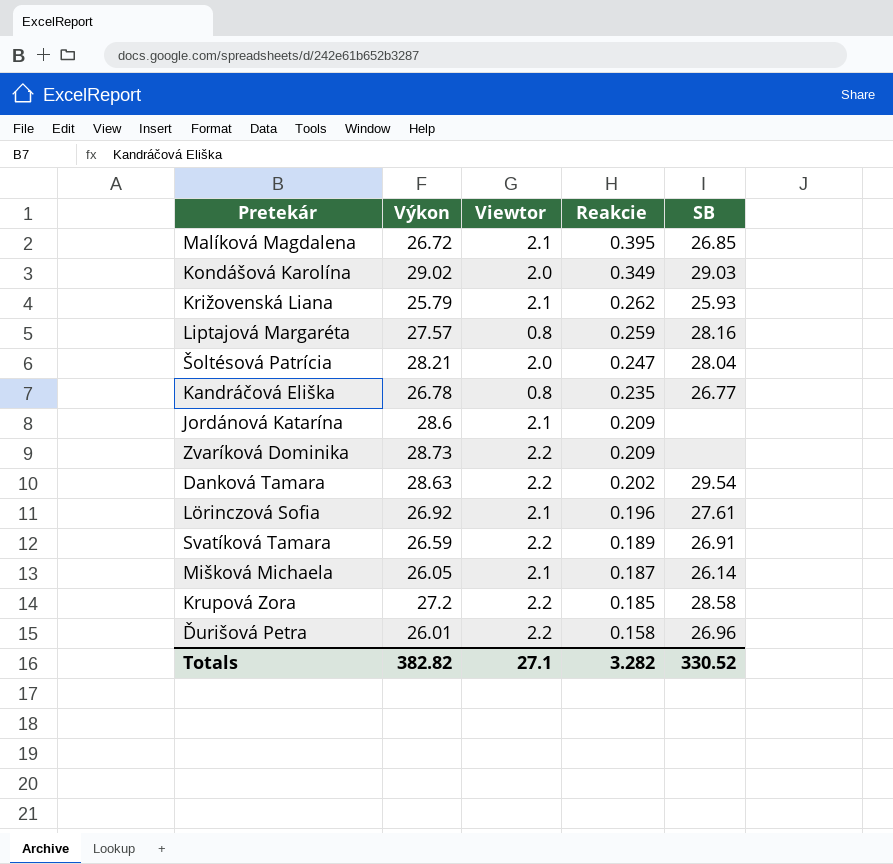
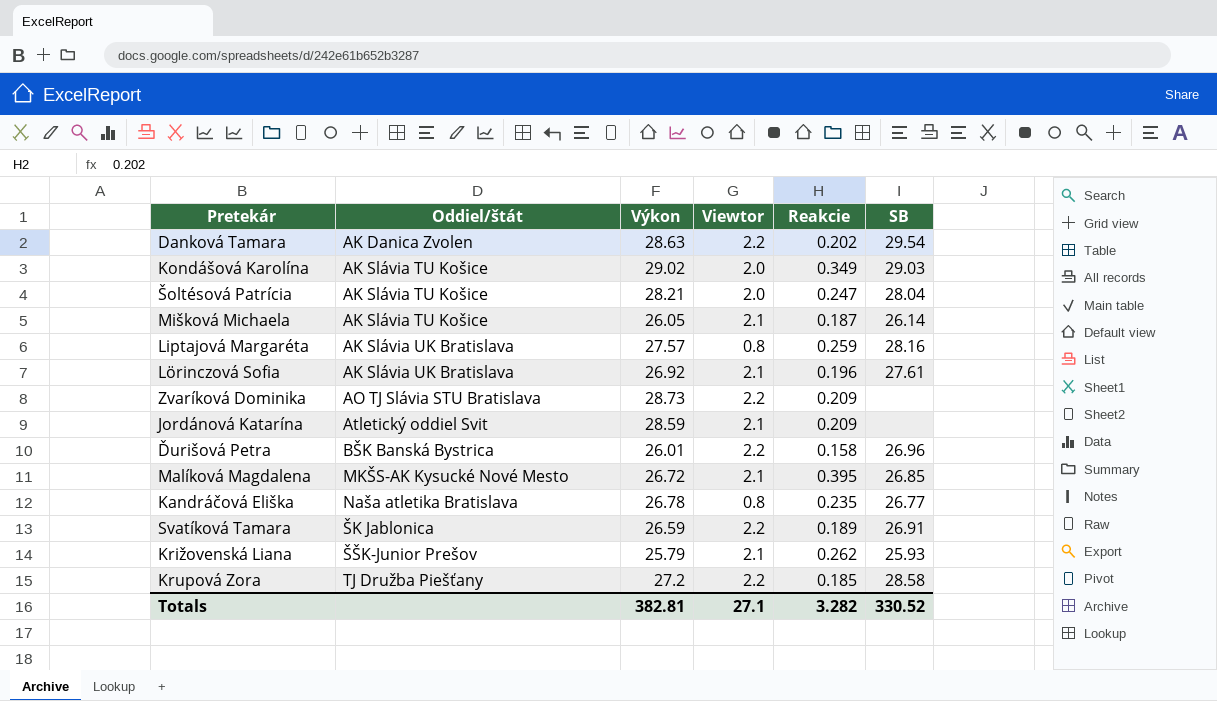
row order: Reakcie descending -> Oddiel/štát ascending
column Oddiel/štát | position: none -> 2
Jordánová Katarína | Výkon: 28.6 -> 28.59
Totals | Výkon: 382.82 -> 382.81

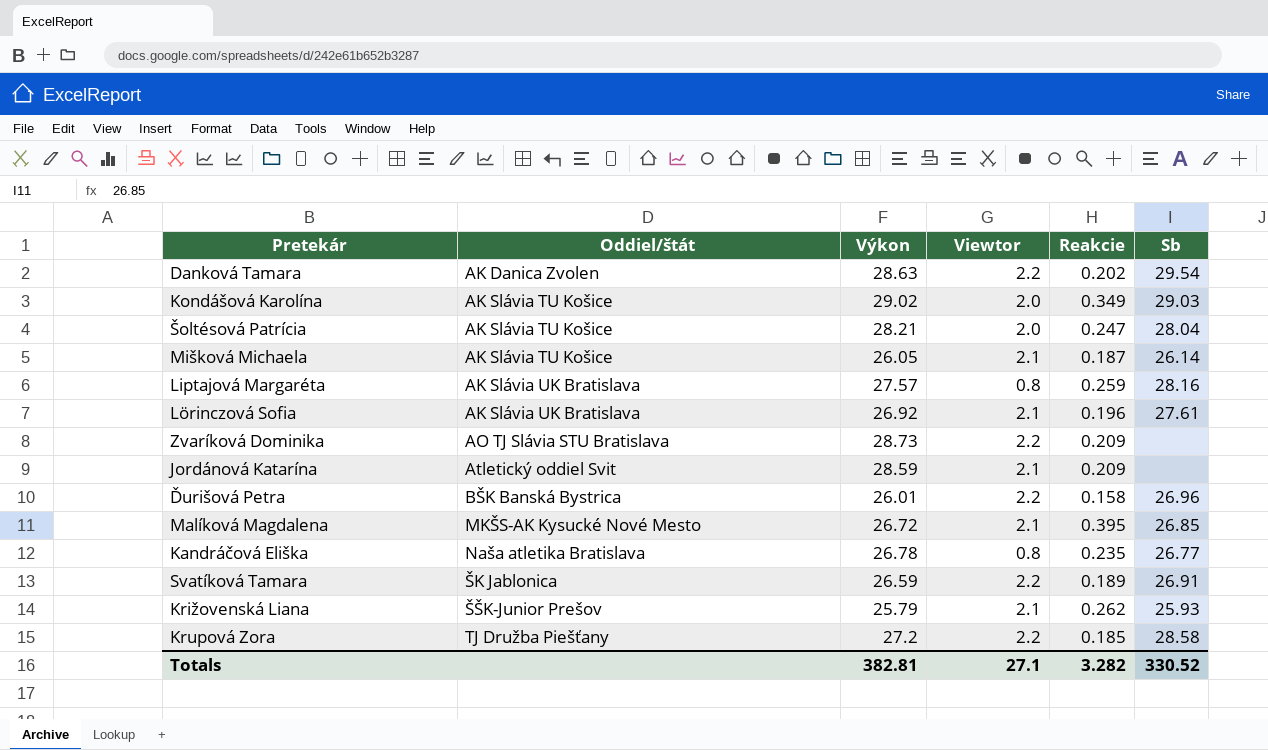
column name: SB -> Sb

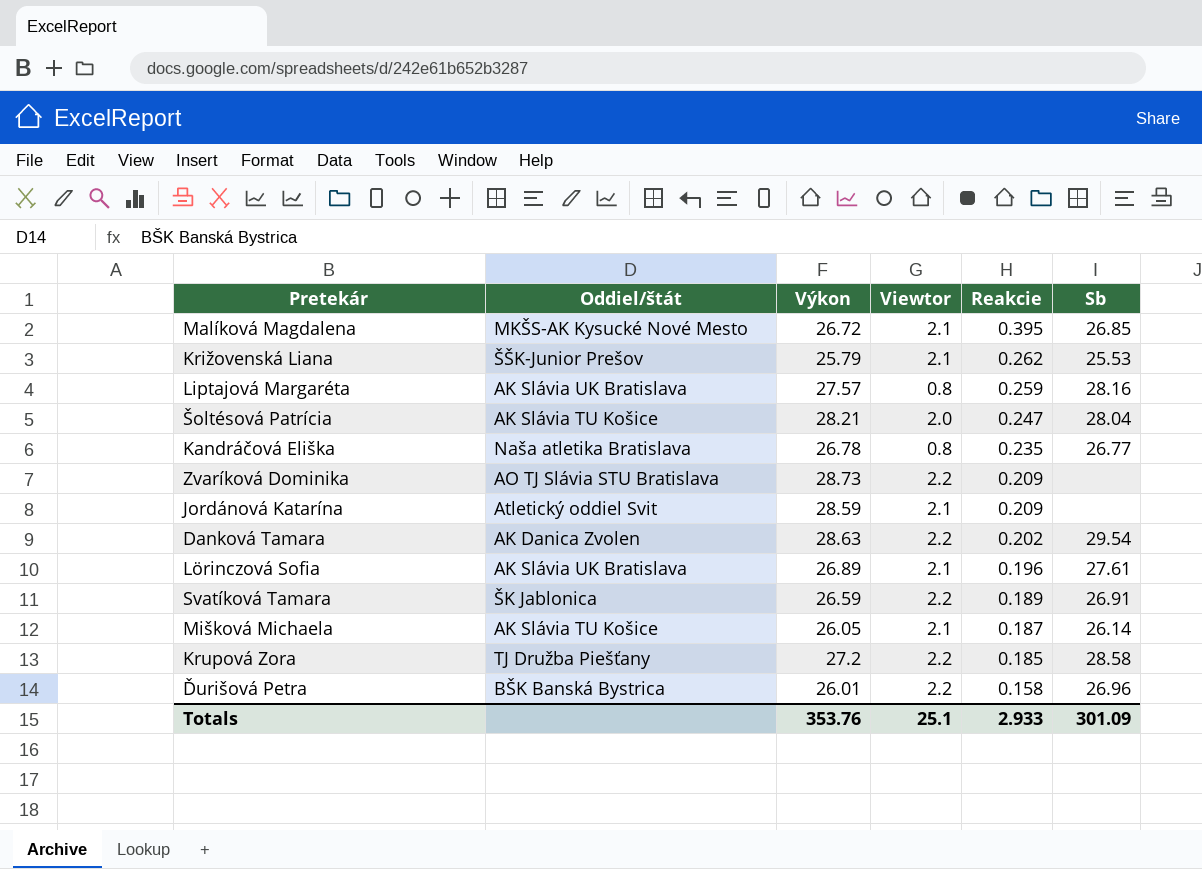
row order: Oddiel/štát ascending -> Reakcie descending
row Kondášová Karolína: AK Slávia TU Košice | 29.02 | 2.0 | 0.349 | 29.03 -> none
Križovenská Liana | Sb: 25.93 -> 25.53
Lörinczová Sofia | Výkon: 26.92 -> 26.89
Totals | Výkon: 382.81 -> 353.76
Totals | Viewtor: 27.1 -> 25.1
Totals | Reakcie: 3.282 -> 2.933
Totals | Sb: 330.52 -> 301.09

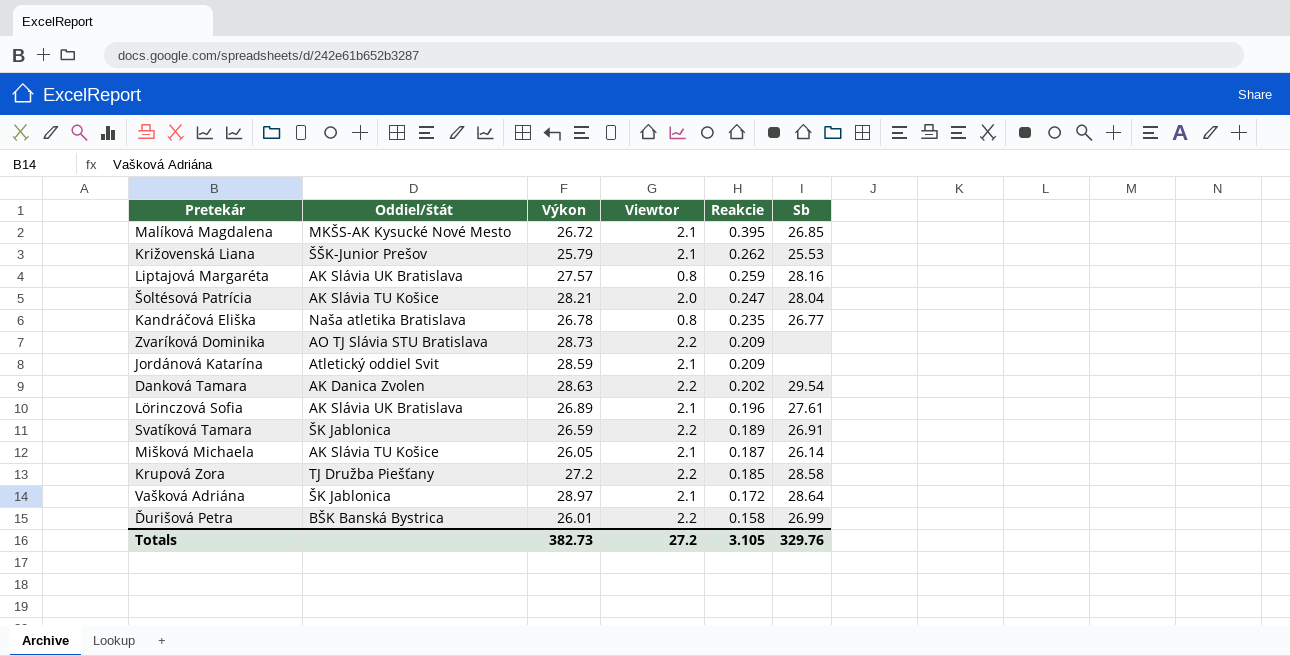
row Vašková Adriána: none -> ŠK Jablonica | 28.97 | 2.1 | 0.172 | 28.64
Ďurišová Petra | Sb: 26.96 -> 26.99
Totals | Výkon: 353.76 -> 382.73
Totals | Viewtor: 25.1 -> 27.2
Totals | Reakcie: 2.933 -> 3.105
Totals | Sb: 301.09 -> 329.76

